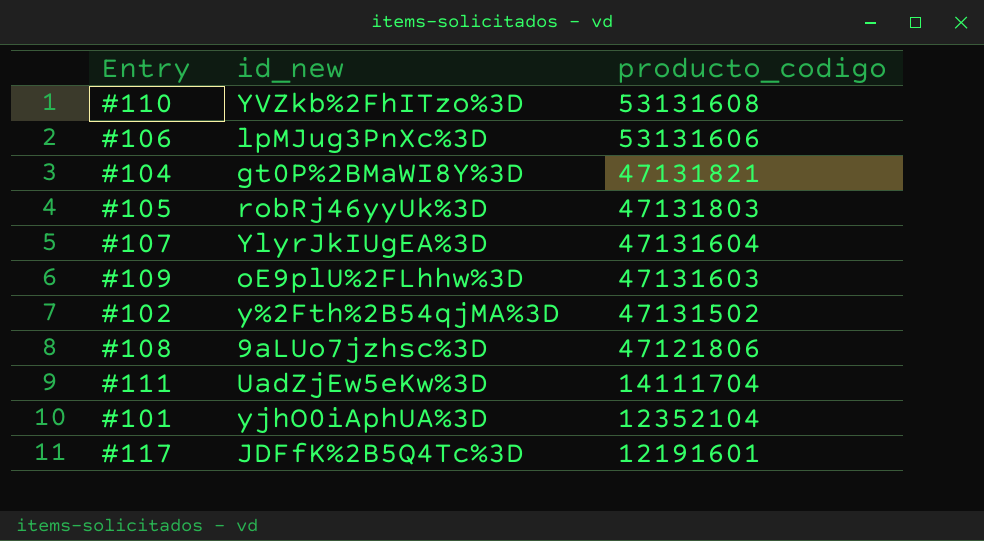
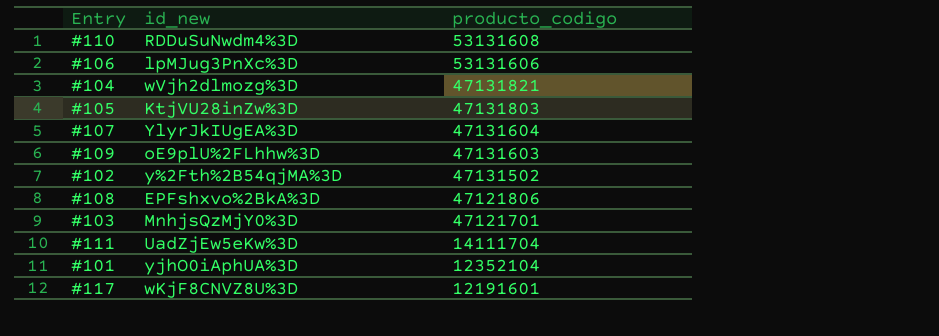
#110 | id_new: YVZkb%2FhITzo%3D -> RDDuSuNwdm4%3D
#104 | id_new: gt0P%2BMaWI8Y%3D -> wVjh2dlmozg%3D
#105 | id_new: robRj46yyUk%3D -> KtjVU28inZw%3D
#108 | id_new: 9aLUo7jzhsc%3D -> EPFshxvo%2BkA%3D
row #103: none -> MnhjsQzMjY0%3D | 47121701
#117 | id_new: JDFfK%2B5Q4Tc%3D -> wKjF8CNVZ8U%3D

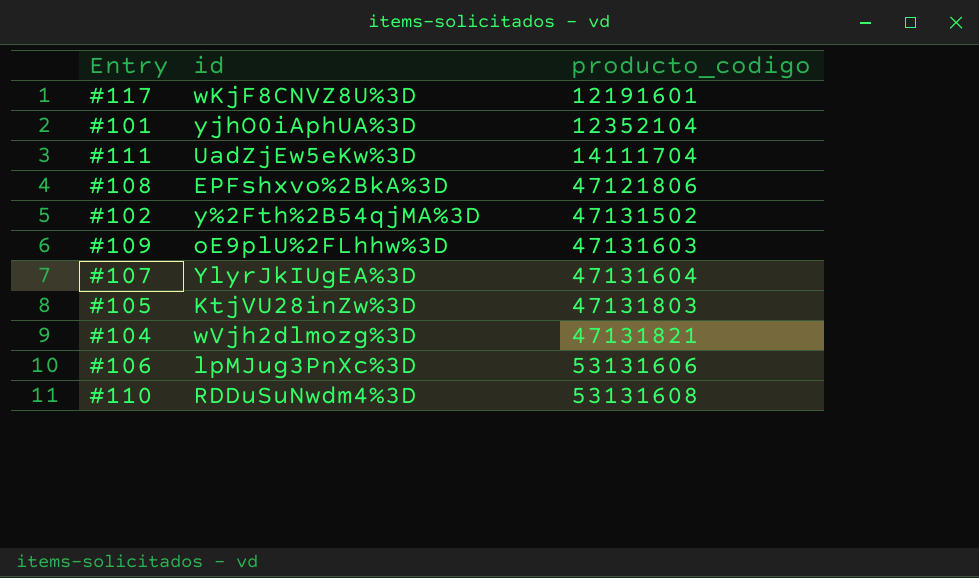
row order: producto_codigo descending -> producto_codigo ascending
column name: id_new -> id
row #103: MnhjsQzMjY0%3D | 47121701 -> none

